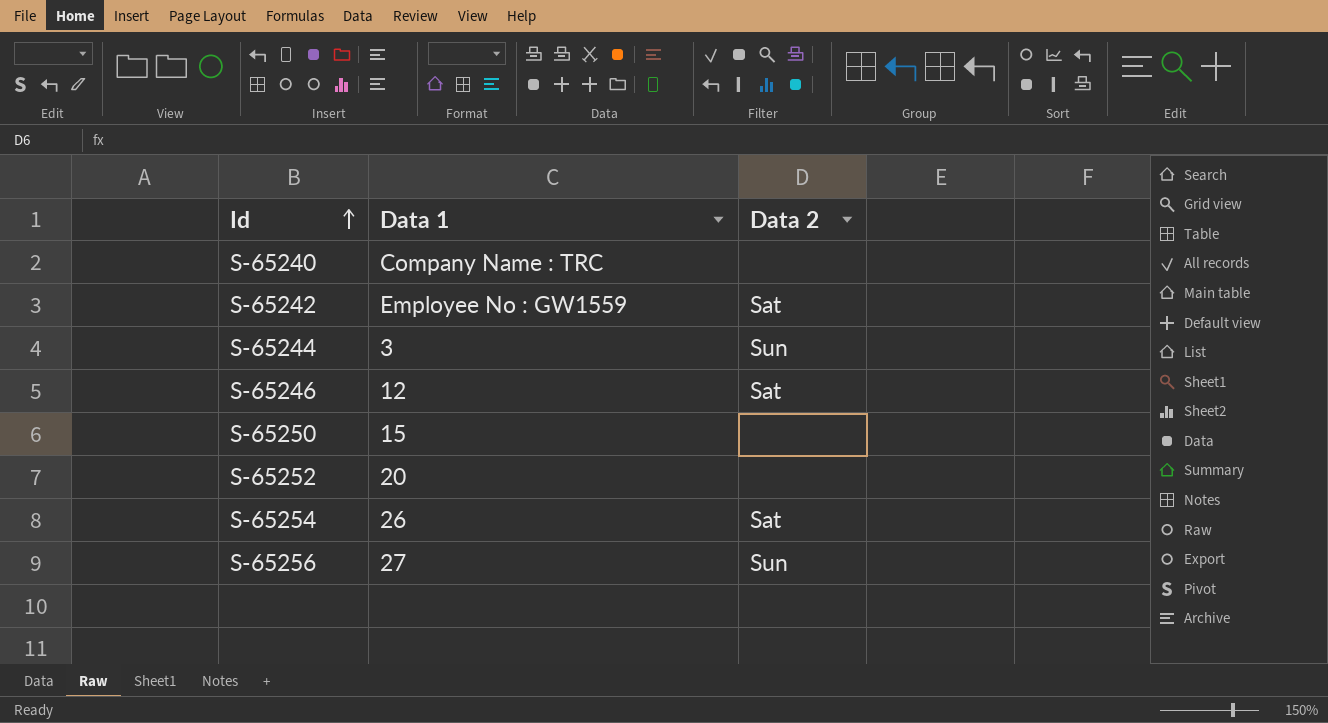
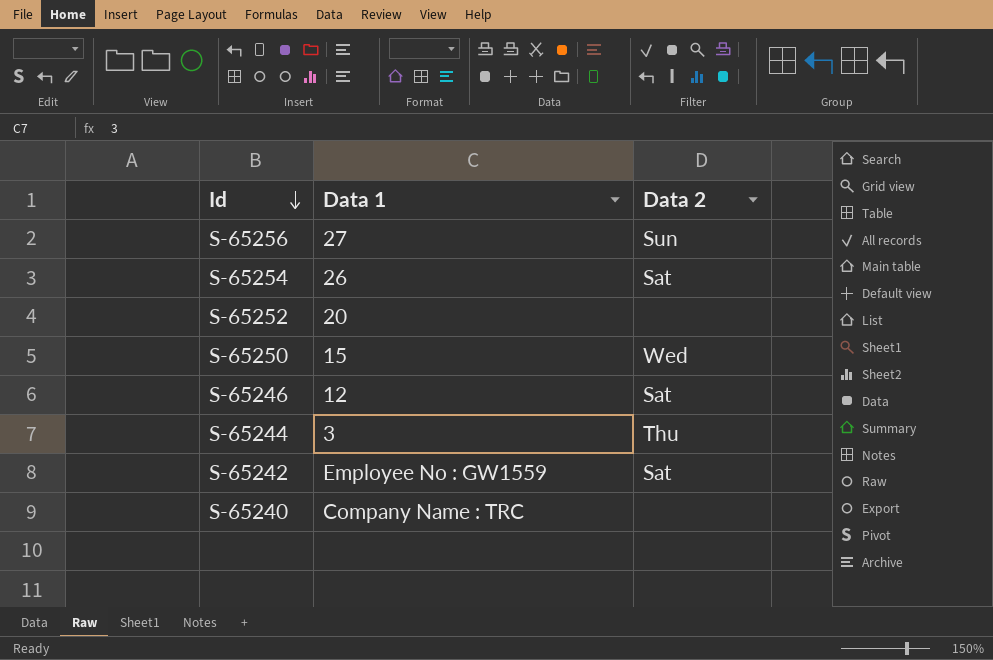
row order: Id ascending -> Id descending
S-65250 | Data 2: none -> Wed
S-65244 | Data 2: Sun -> Thu

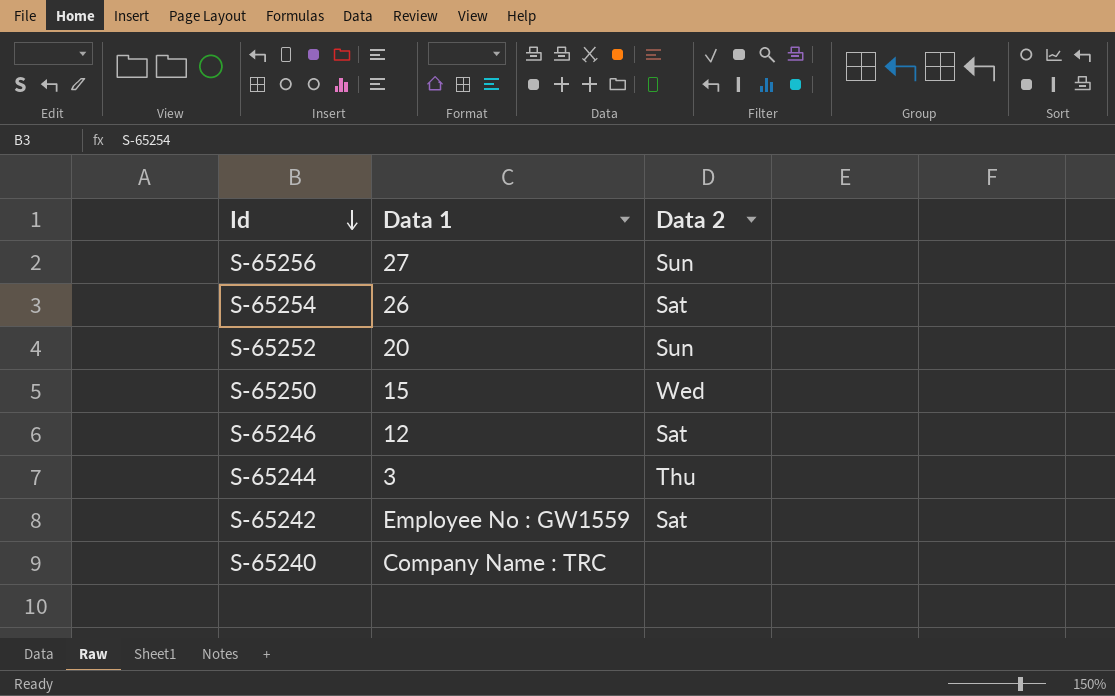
S-65252 | Data 2: none -> Sun

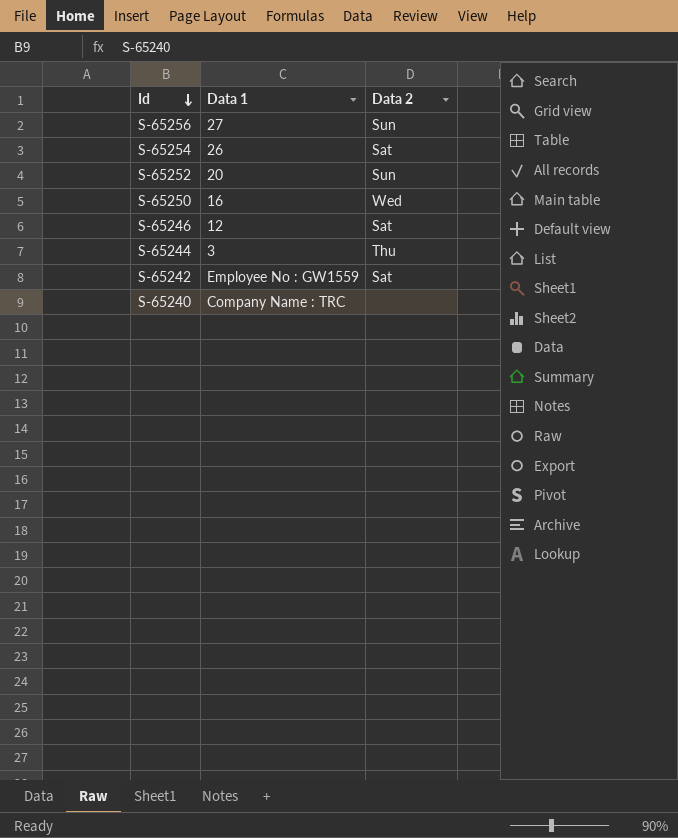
S-65250 | Data 1: 15 -> 16

